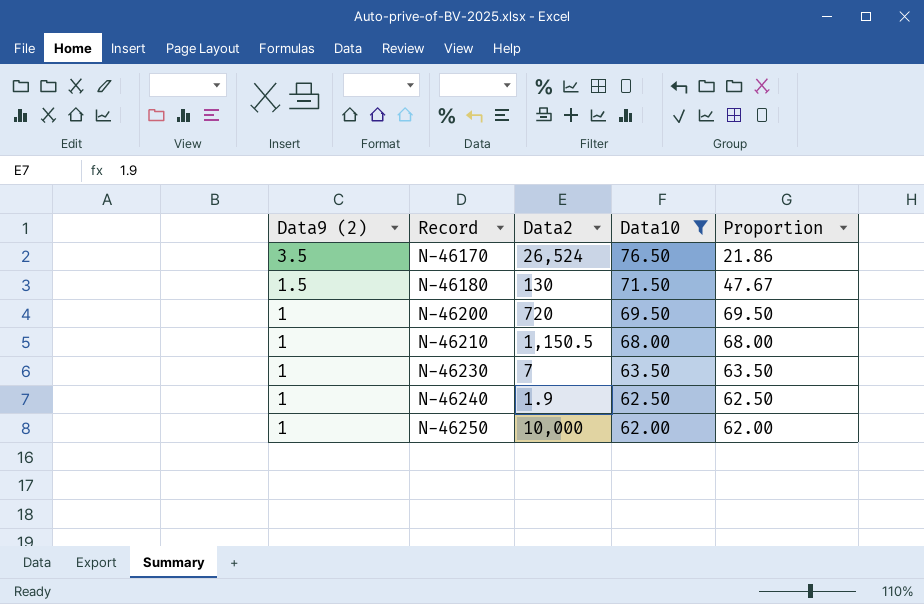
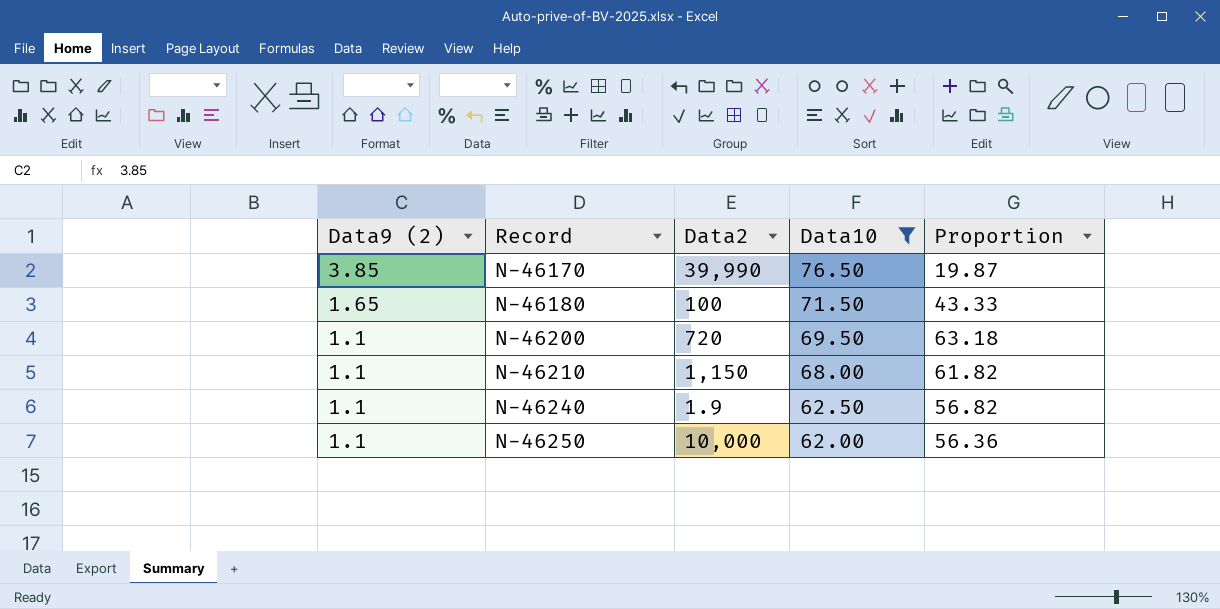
row N-46230: 1 | 7 | 63.50 | 63.50 -> none
N-46170 | Data9 (2): 3.5 -> 3.85
N-46170 | Data2: 26,524 -> 39,990
N-46170 | Proportion: 21.86 -> 19.87
N-46180 | Data9 (2): 1.5 -> 1.65
N-46180 | Data2: 130 -> 100
N-46180 | Proportion: 47.67 -> 43.33
N-46200 | Data9 (2): 1 -> 1.1
N-46200 | Proportion: 69.50 -> 63.18
N-46210 | Data9 (2): 1 -> 1.1
N-46210 | Data2: 1,150.5 -> 1,150
N-46210 | Proportion: 68.00 -> 61.82
N-46240 | Data9 (2): 1 -> 1.1
N-46240 | Proportion: 62.50 -> 56.82
N-46250 | Data9 (2): 1 -> 1.1
N-46250 | Proportion: 62.00 -> 56.36

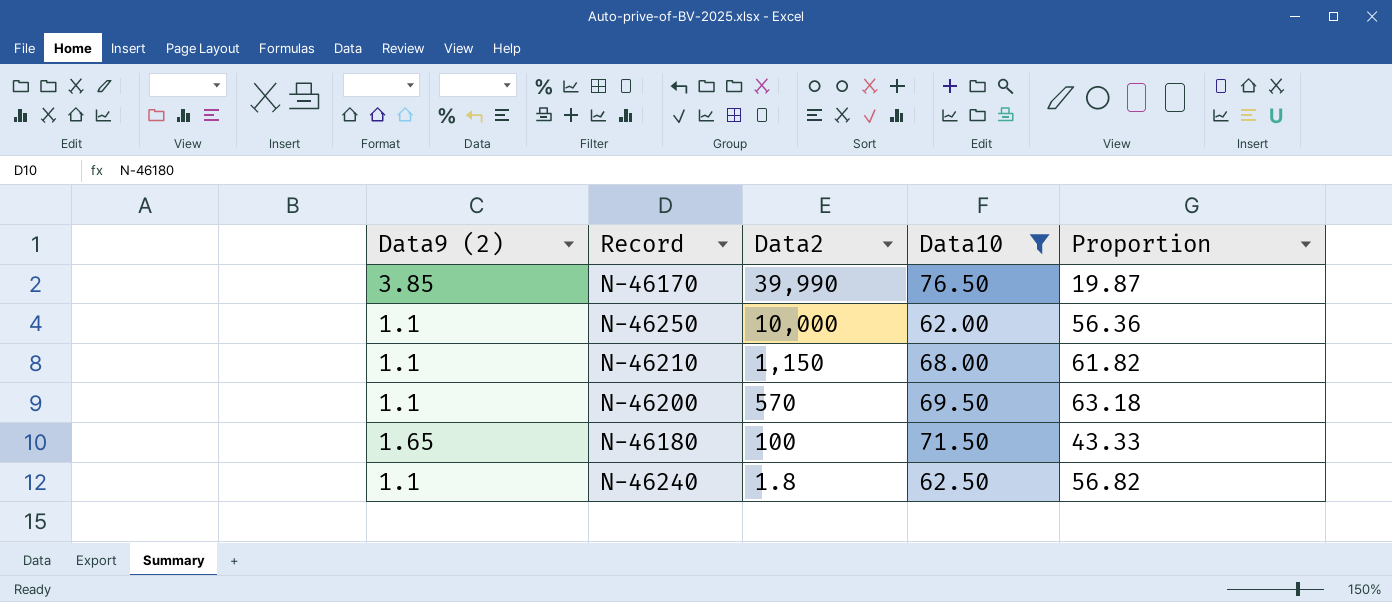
row order: Data9 (2) descending -> Data2 descending
N-46200 | Data2: 720 -> 570
N-46240 | Data2: 1.9 -> 1.8

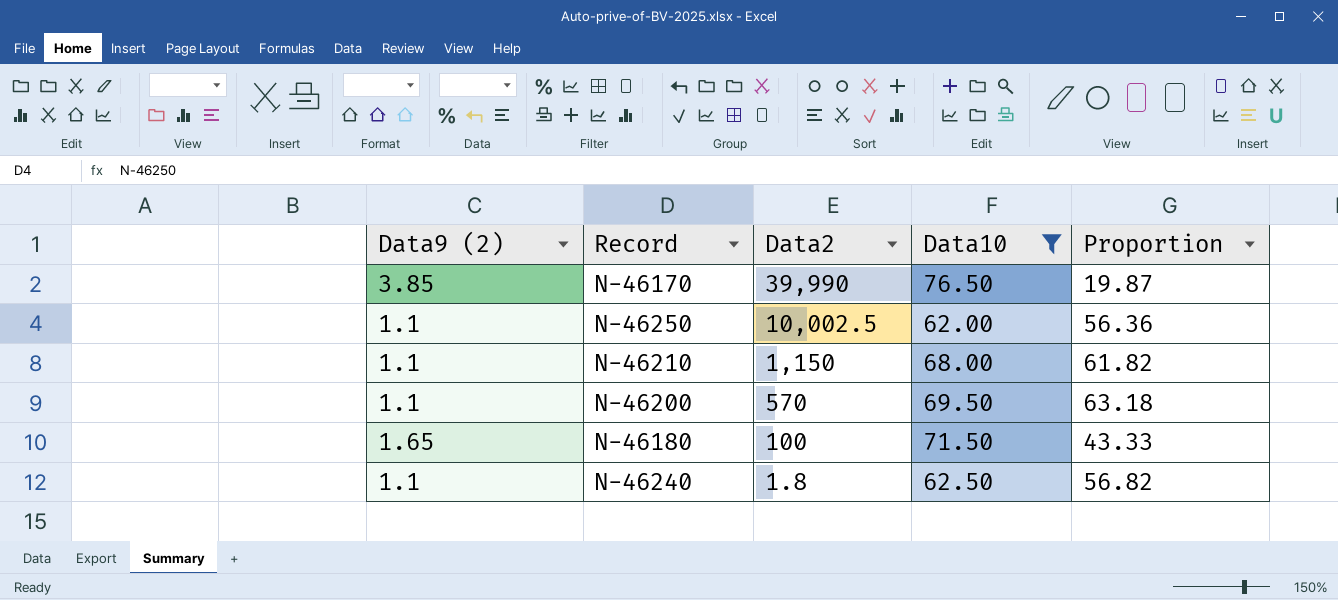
N-46250 | Data2: 10,000 -> 10,002.5

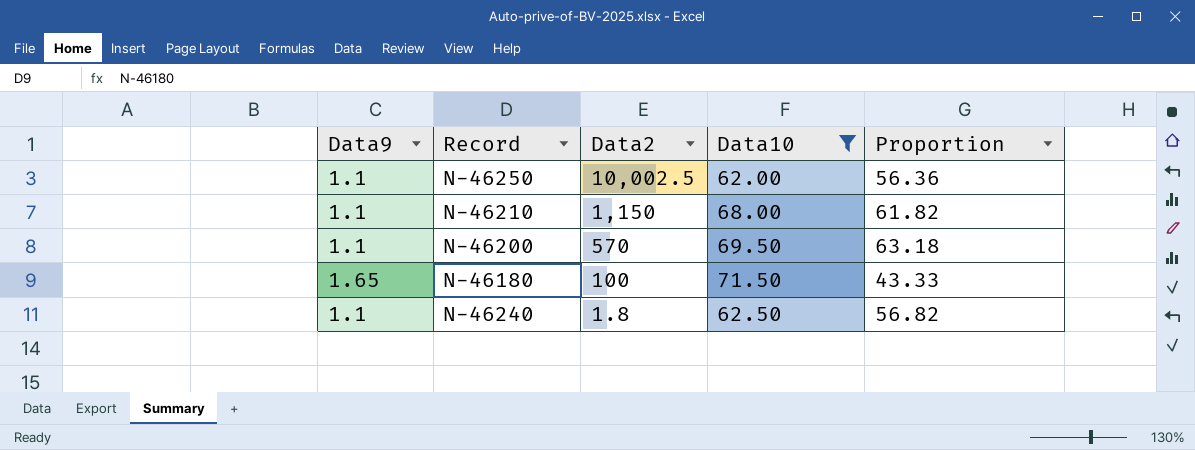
column name: Data9 (2) -> Data9
row N-46170: 3.85 | 39,990 | 76.50 | 19.87 -> none

